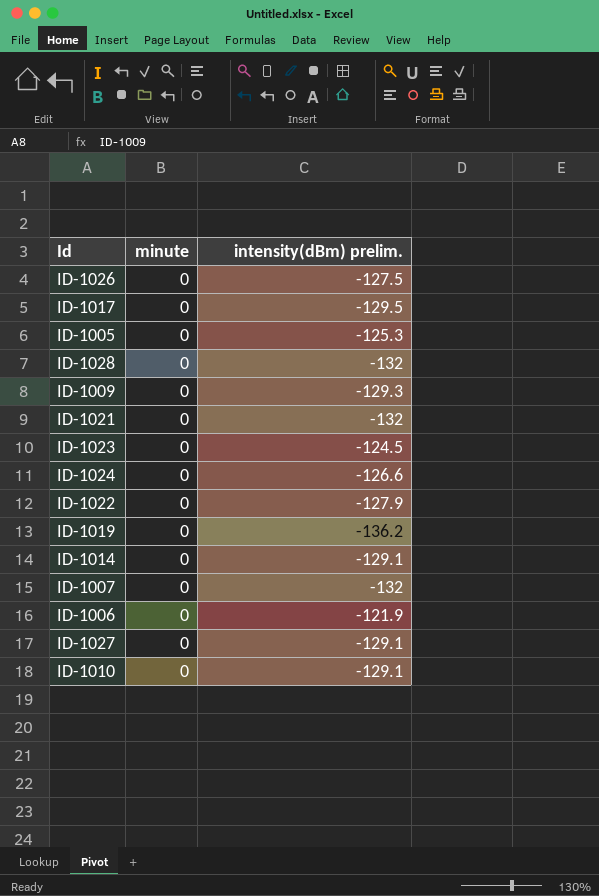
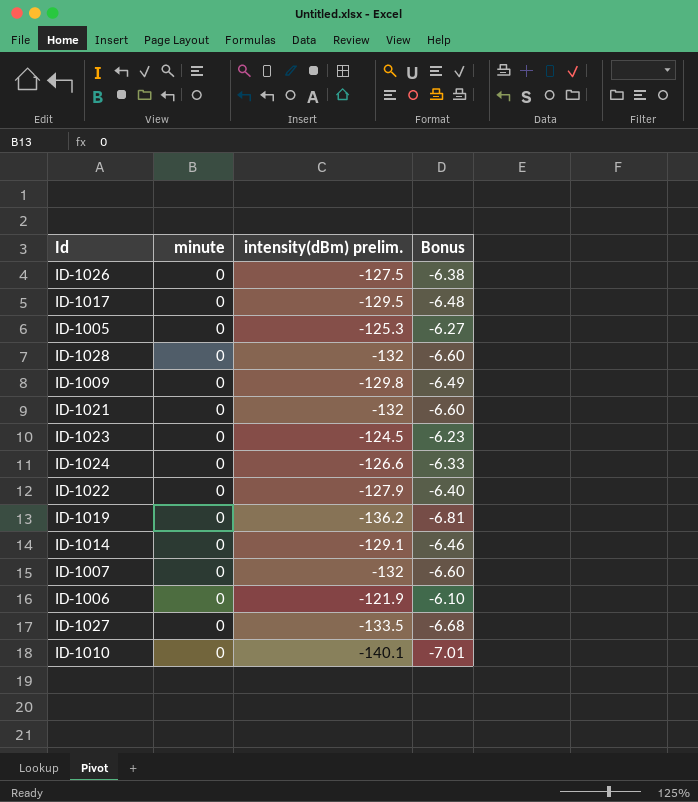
column Bonus | formula: none -> [intensity(dBm) prelim.] * 0.05
ID-1009 | intensity(dBm) prelim.: -129.3 -> -129.8
ID-1027 | intensity(dBm) prelim.: -129.1 -> -133.5
ID-1010 | intensity(dBm) prelim.: -129.1 -> -140.1

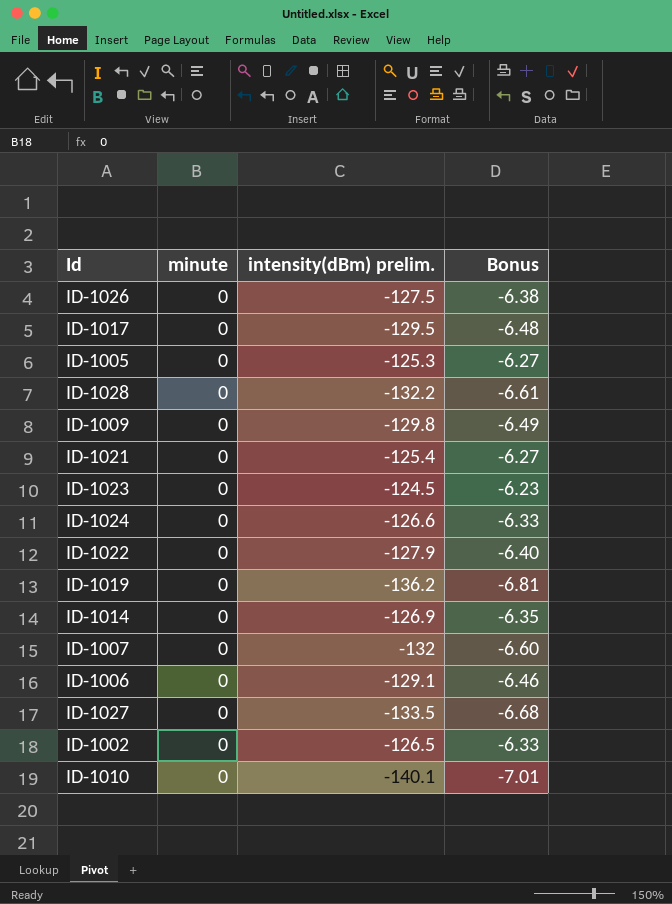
ID-1028 | intensity(dBm) prelim.: -132 -> -132.2
ID-1028 | Bonus: -6.60 -> -6.61
ID-1021 | intensity(dBm) prelim.: -132 -> -125.4
ID-1021 | Bonus: -6.60 -> -6.27
ID-1014 | intensity(dBm) prelim.: -129.1 -> -126.9
ID-1014 | Bonus: -6.46 -> -6.35
ID-1006 | intensity(dBm) prelim.: -121.9 -> -129.1
ID-1006 | Bonus: -6.10 -> -6.46
row ID-1002: none -> 0 | -126.5 | -6.33

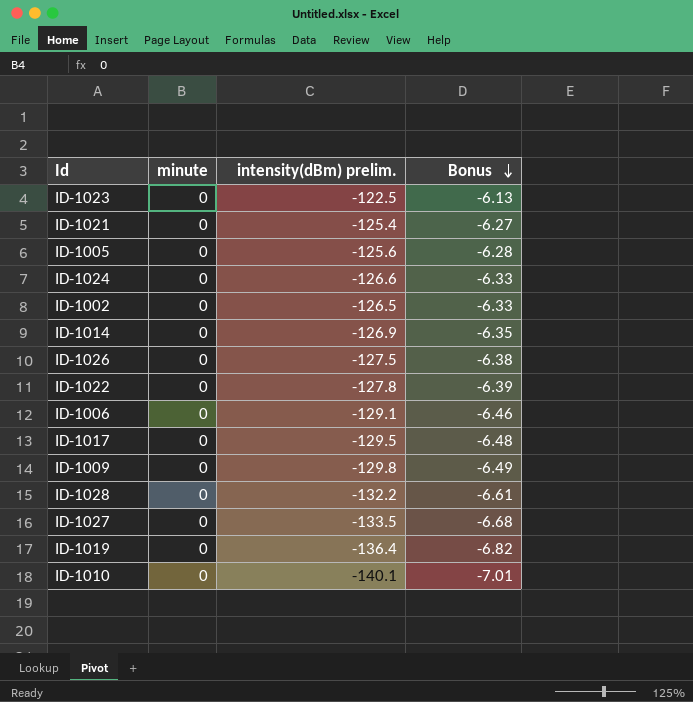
row order: none -> Bonus descending
row ID-1007: 0 | -132 | -6.60 -> none
ID-1023 | intensity(dBm) prelim.: -124.5 -> -122.5
ID-1023 | Bonus: -6.23 -> -6.13
ID-1005 | intensity(dBm) prelim.: -125.3 -> -125.6
ID-1005 | Bonus: -6.27 -> -6.28
ID-1022 | intensity(dBm) prelim.: -127.9 -> -127.8
ID-1022 | Bonus: -6.40 -> -6.39
ID-1019 | intensity(dBm) prelim.: -136.2 -> -136.4
ID-1019 | Bonus: -6.81 -> -6.82

